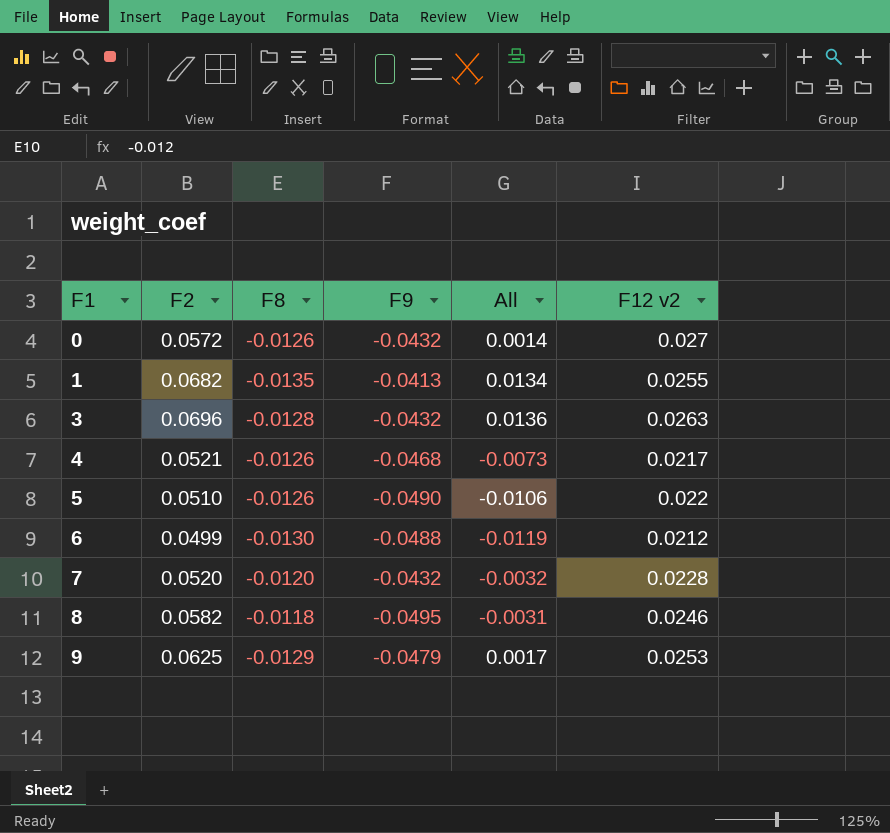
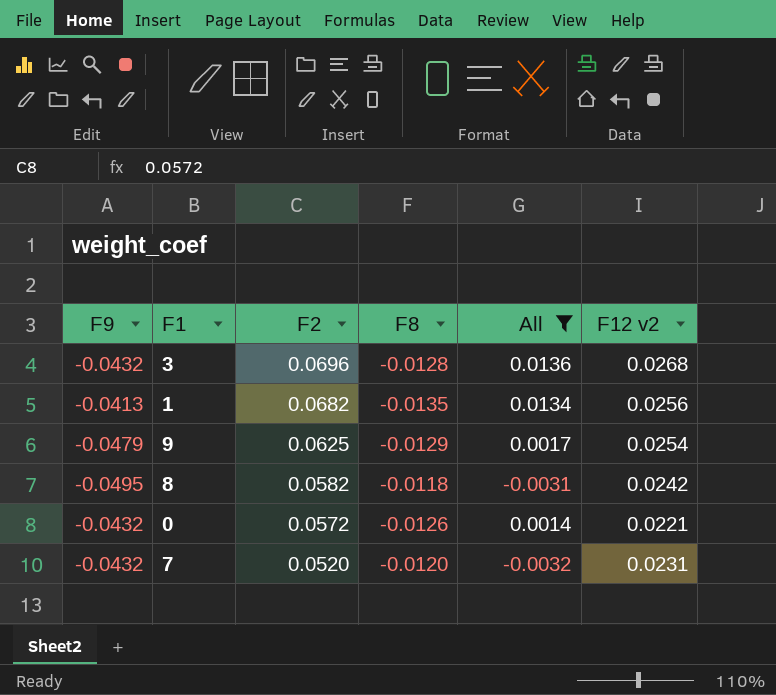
filter: none -> All >= -0.0032
row order: F1 ascending -> F2 descending
column F9 | position: 4 -> 1
3 | F12 v2: 0.0263 -> 0.0268
1 | F12 v2: 0.0255 -> 0.0256
9 | F12 v2: 0.0253 -> 0.0254
8 | F12 v2: 0.0246 -> 0.0242
0 | F12 v2: 0.027 -> 0.0221
7 | F12 v2: 0.0228 -> 0.0231

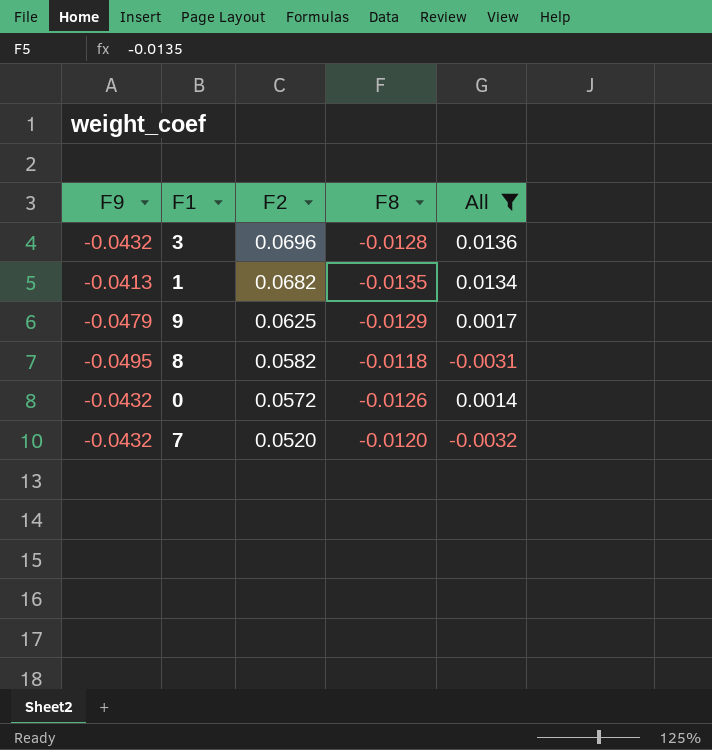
column F12 v2 | position: 6 -> none

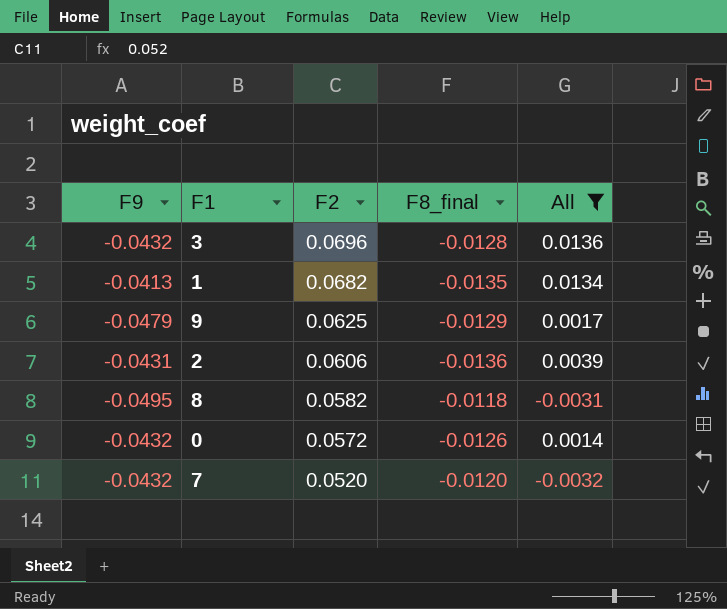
column name: F8 -> F8_final
row 2: none -> -0.0431 | 0.0606 | -0.0136 | 0.0039

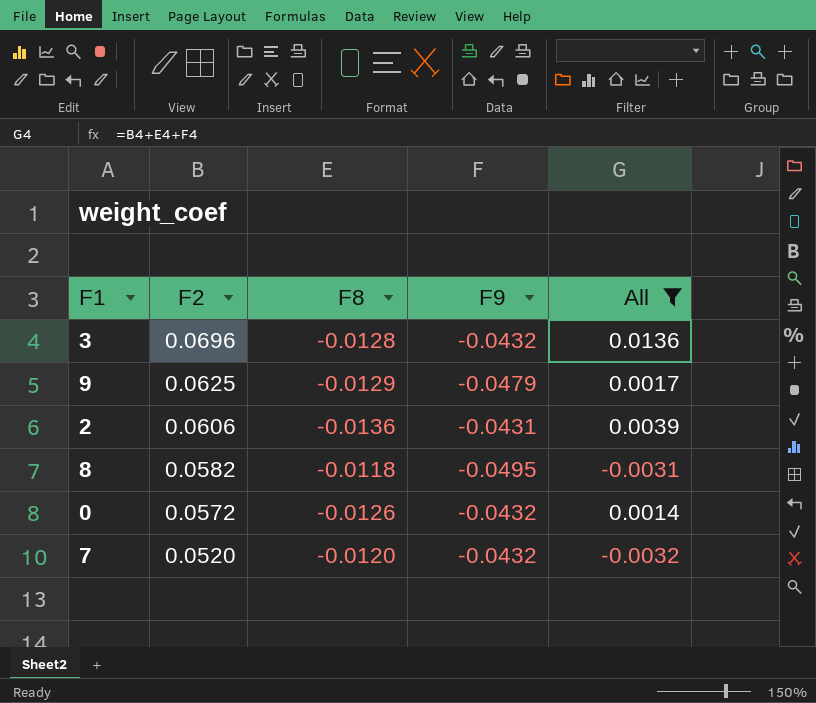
column name: F8_final -> F8
column F9 | position: 1 -> 4
row 1: -0.0413 | 0.0682 | -0.0135 | 0.0134 -> none

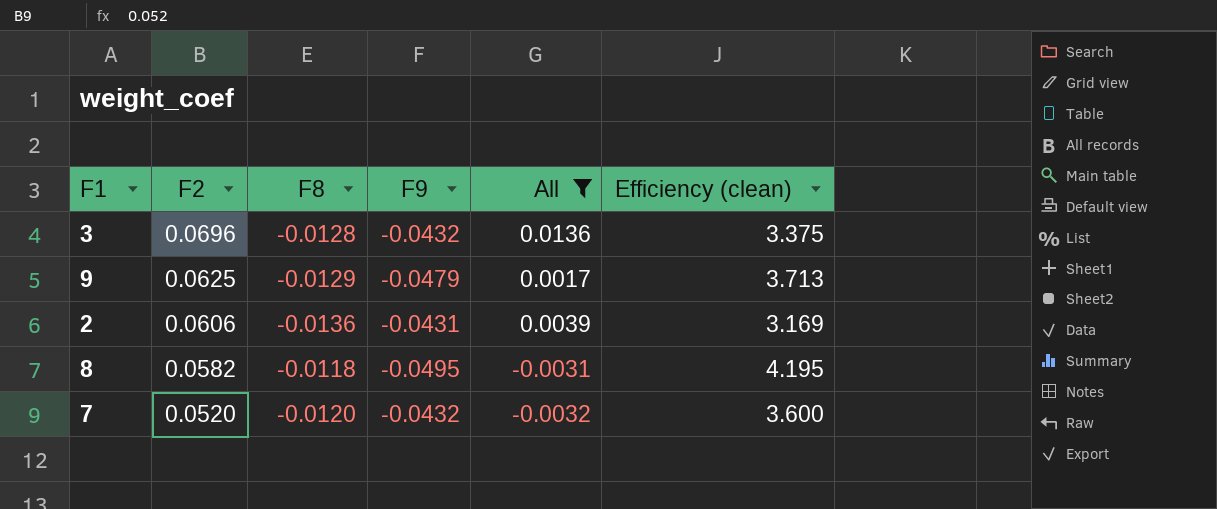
column Efficiency (clean) | formula: none -> [F9] / [F8]
row 0: 0.0572 | -0.0126 | -0.0432 | 0.0014 -> none

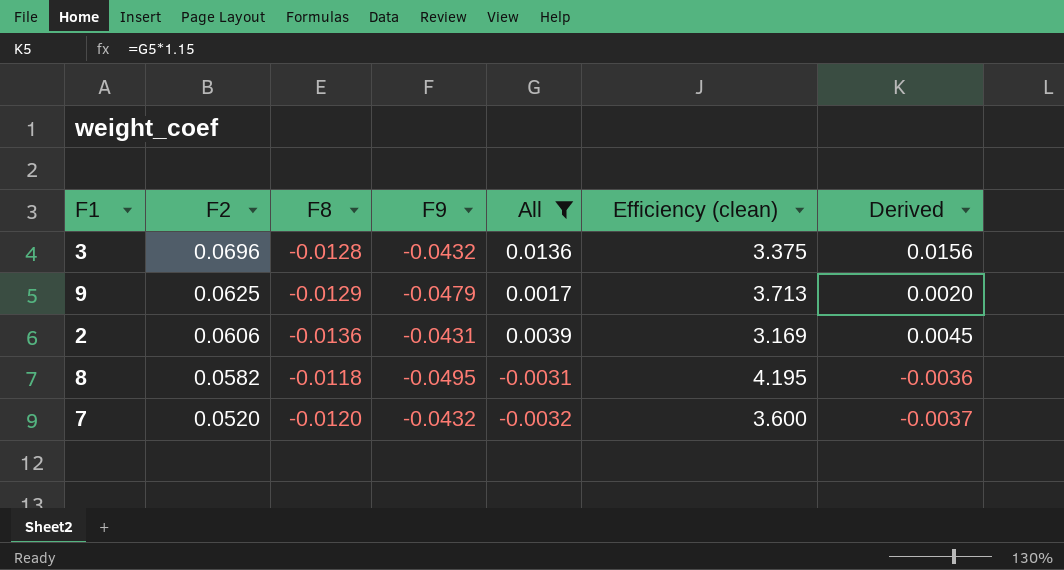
column Derived | formula: none -> [All] * 1.15

